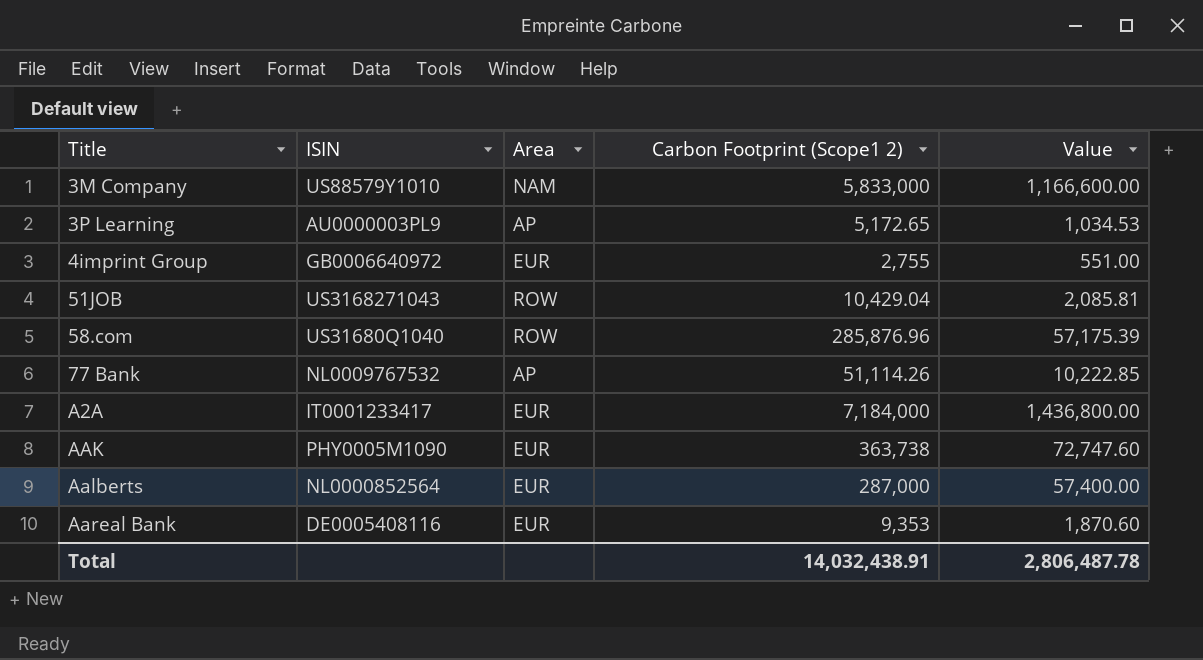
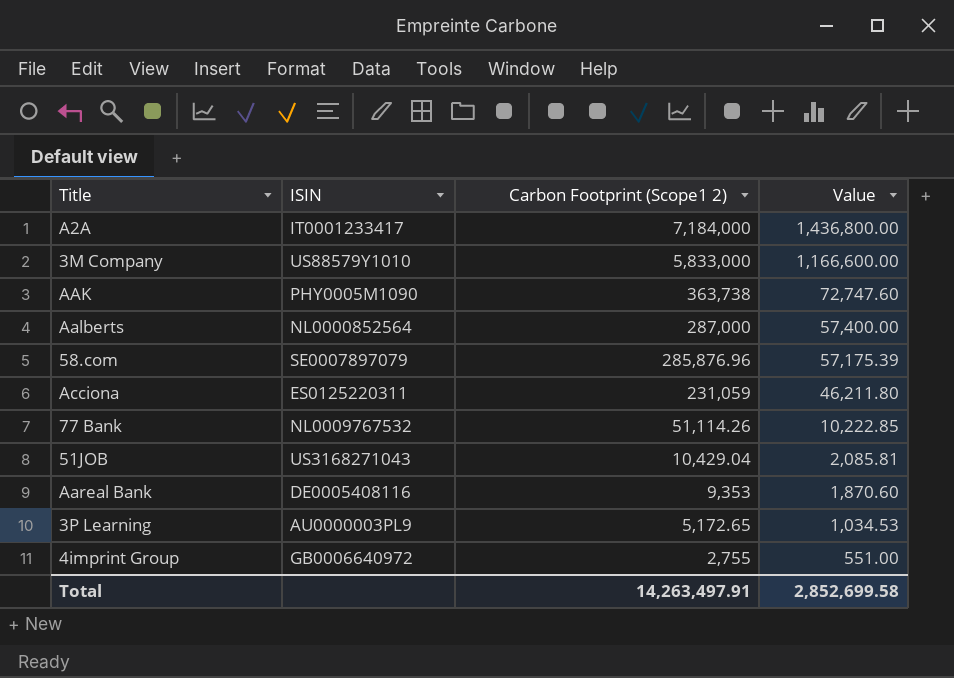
row order: Title ascending -> Carbon Footprint (Scope1 2) descending
column Area | position: 3 -> none
58.com | ISIN: US31680Q1040 -> SE0007897079
row Acciona: none -> ES0125220311 | 231,059 | 46,211.80
Total | Carbon Footprint (Scope1 2): 14,032,438.91 -> 14,263,497.91
Total | Value: 2,806,487.78 -> 2,852,699.58

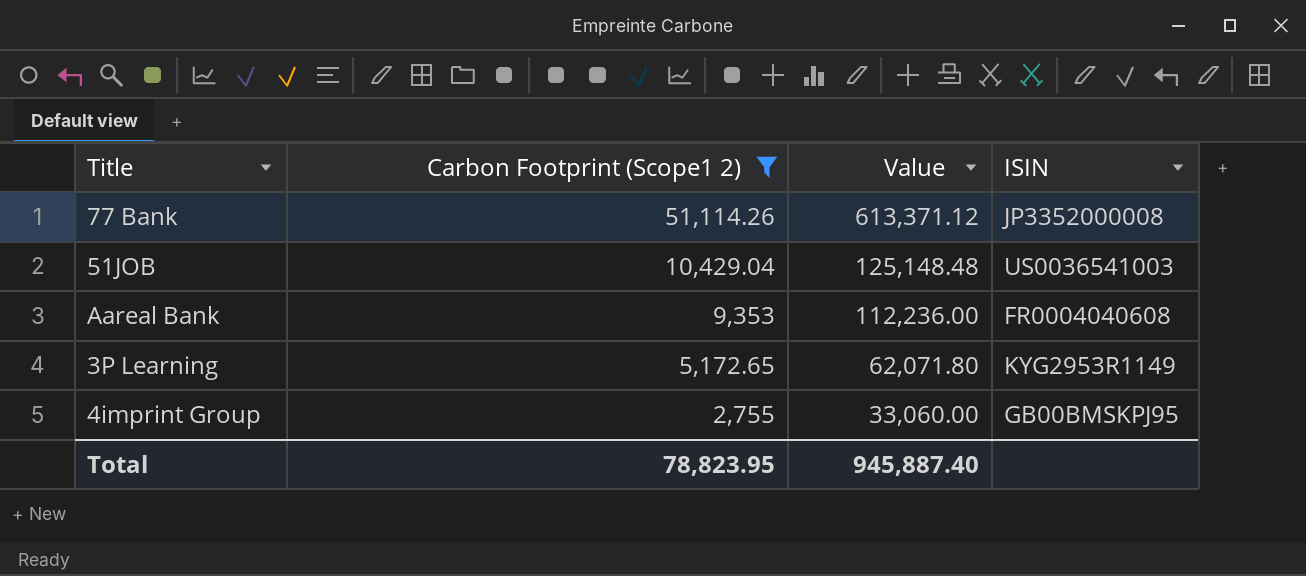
filter: none -> Carbon Footprint (Scope1 2) <= 51,114.26
column Value | formula: [Carbon Footprint (Scope1 2)] * 0.2 -> [Carbon Footprint (Scope1 2)] * 12
column ISIN | position: 2 -> 4
77 Bank | ISIN: NL0009767532 -> JP3352000008
51JOB | ISIN: US3168271043 -> US0036541003
Aareal Bank | ISIN: DE0005408116 -> FR0004040608
3P Learning | ISIN: AU0000003PL9 -> KYG2953R1149
4imprint Group | ISIN: GB0006640972 -> GB00BMSKPJ95
Total | Carbon Footprint (Scope1 2): 14,263,497.91 -> 78,823.95
Total | Value: 2,852,699.58 -> 945,887.40

